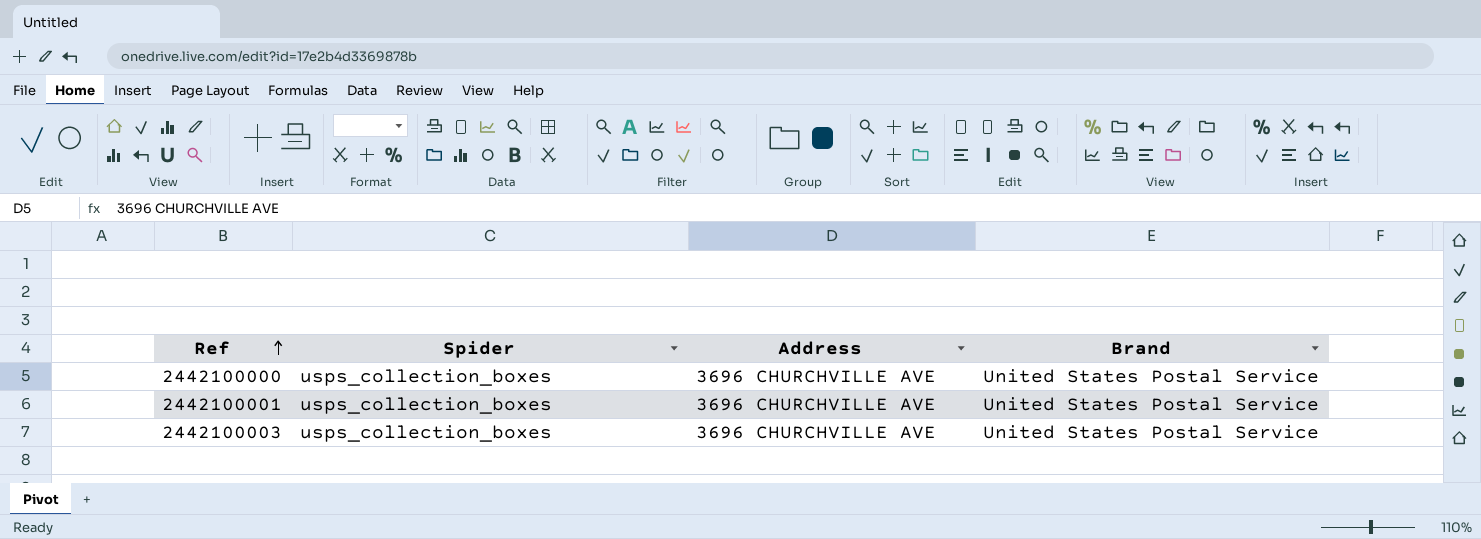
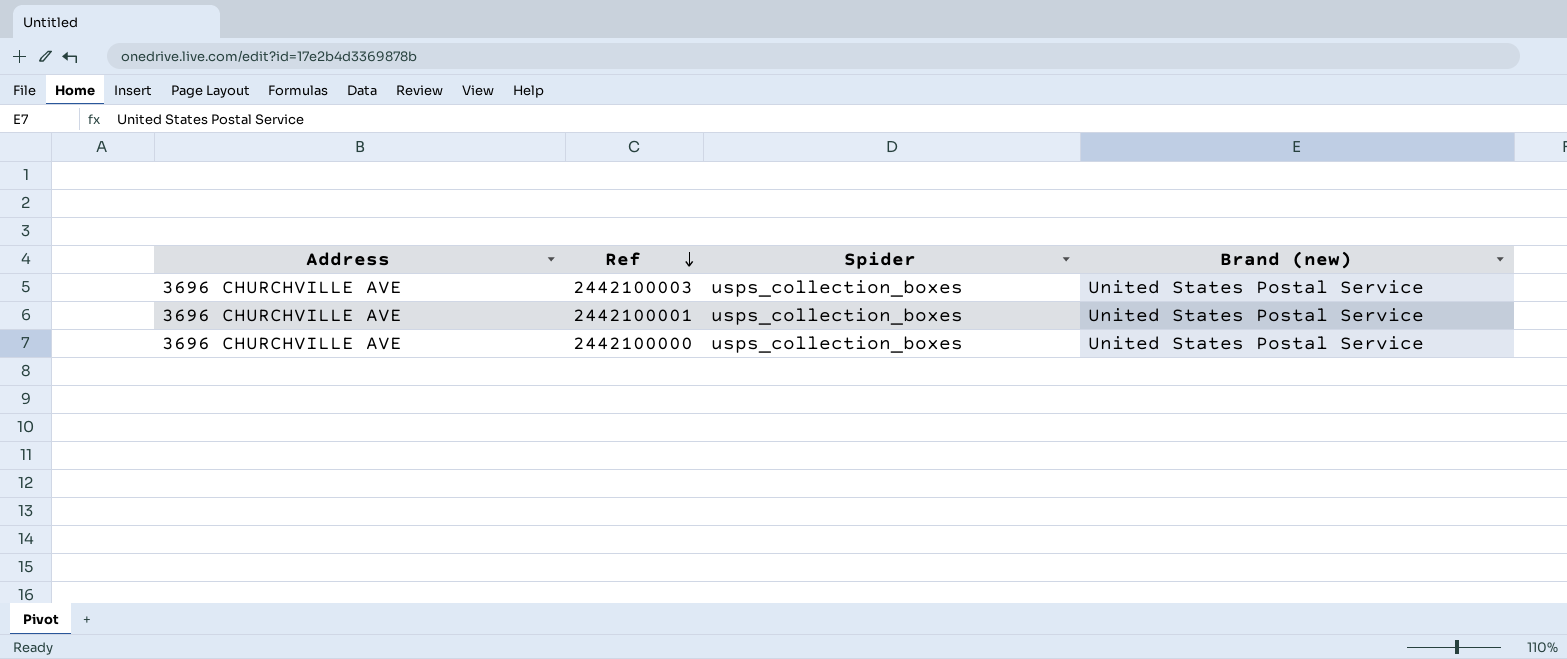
row order: Ref ascending -> Ref descending
column Address | position: 3 -> 1
column name: Brand -> Brand (new)

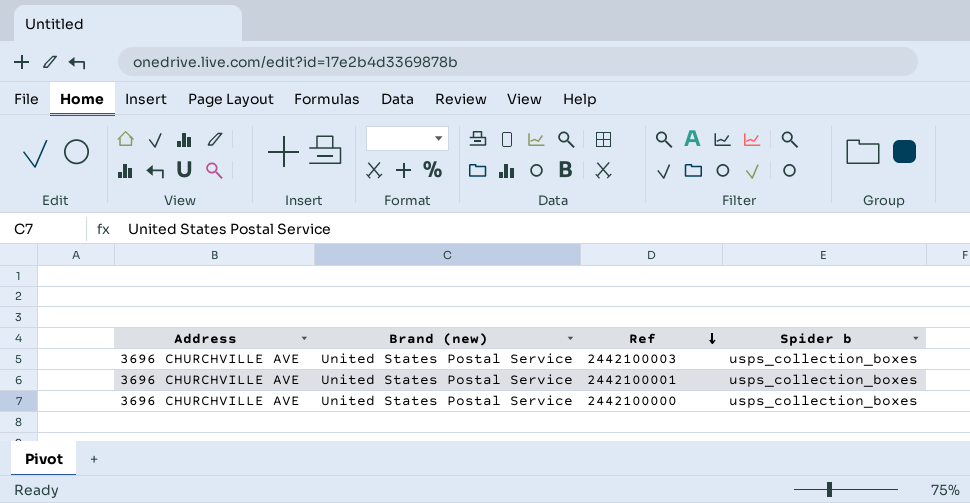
column Brand (new) | position: 4 -> 2
column name: Spider -> Spider b

